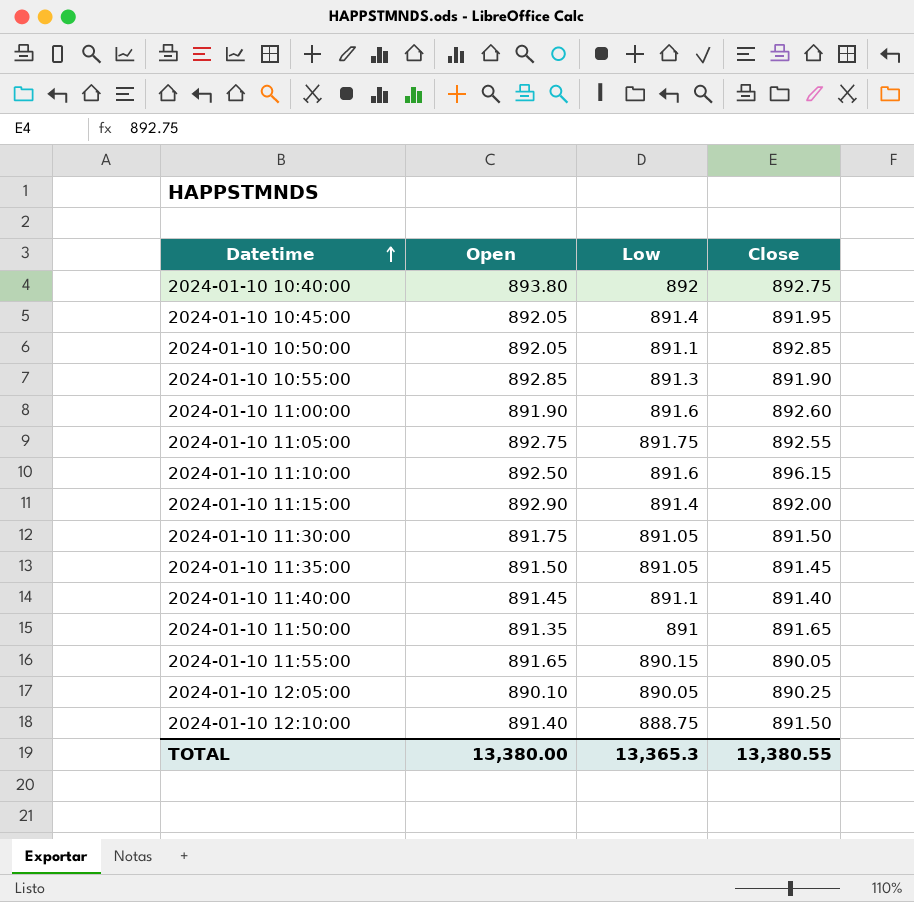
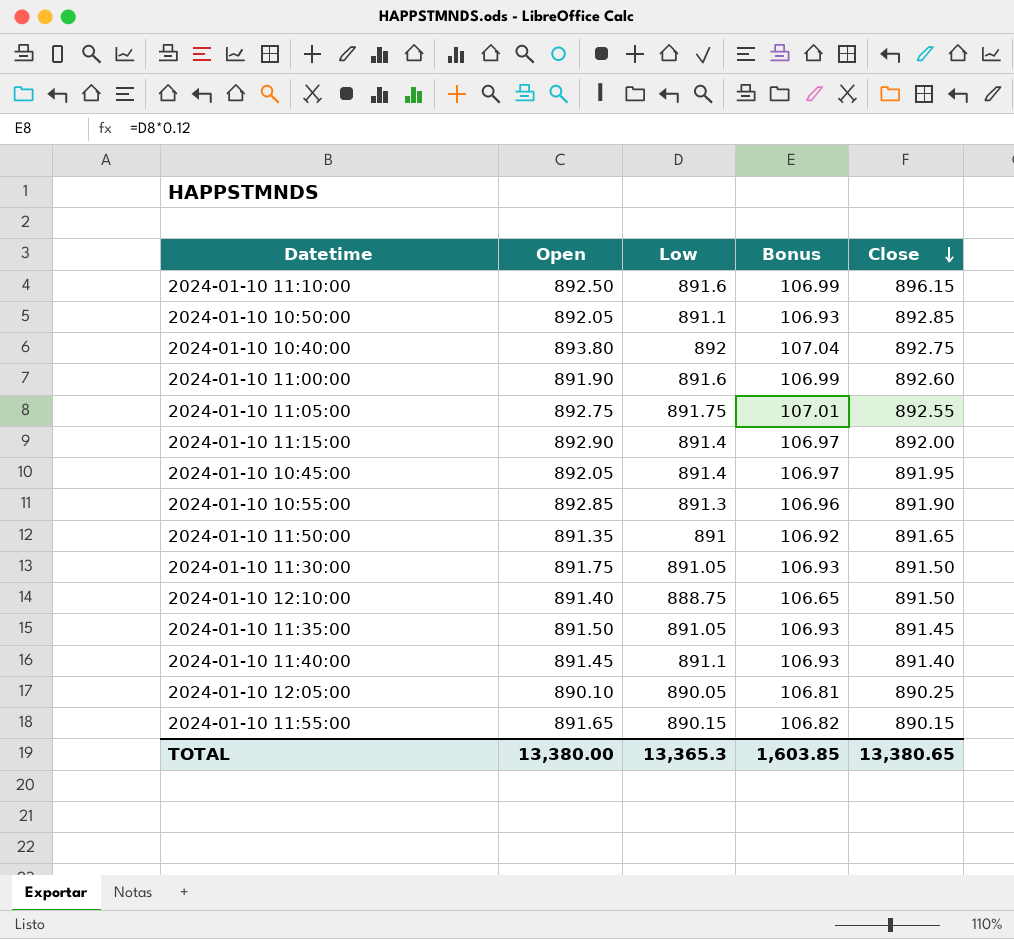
row order: Datetime ascending -> Close descending
column Bonus | formula: none -> [Low] * 0.12
2024-01-10 11:55:00 | Close: 890.05 -> 890.15
TOTAL | Close: 13,380.55 -> 13,380.65

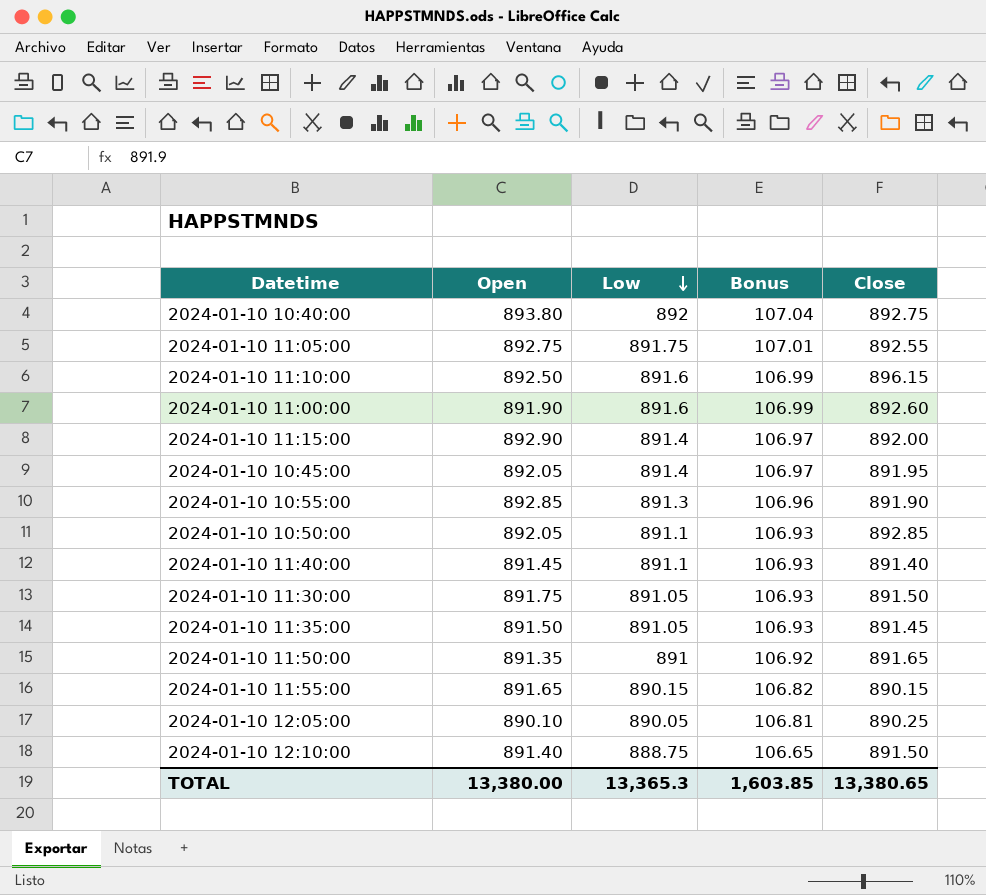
row order: Close descending -> Low descending

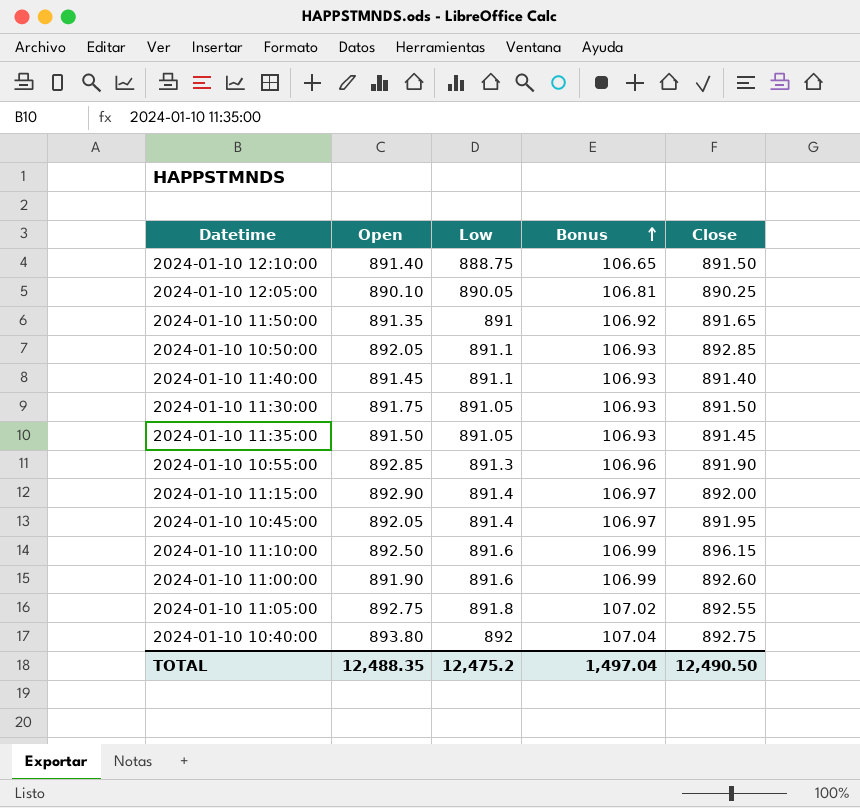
row order: Low descending -> Bonus ascending
row 2024-01-10 11:55:00: 891.65 | 890.15 | 106.82 | 890.15 -> none
2024-01-10 11:05:00 | Low: 891.75 -> 891.8
2024-01-10 11:05:00 | Bonus: 107.01 -> 107.02
TOTAL | Open: 13,380.00 -> 12,488.35
TOTAL | Low: 13,365.3 -> 12,475.2
TOTAL | Bonus: 1,603.85 -> 1,497.04
TOTAL | Close: 13,380.65 -> 12,490.50

